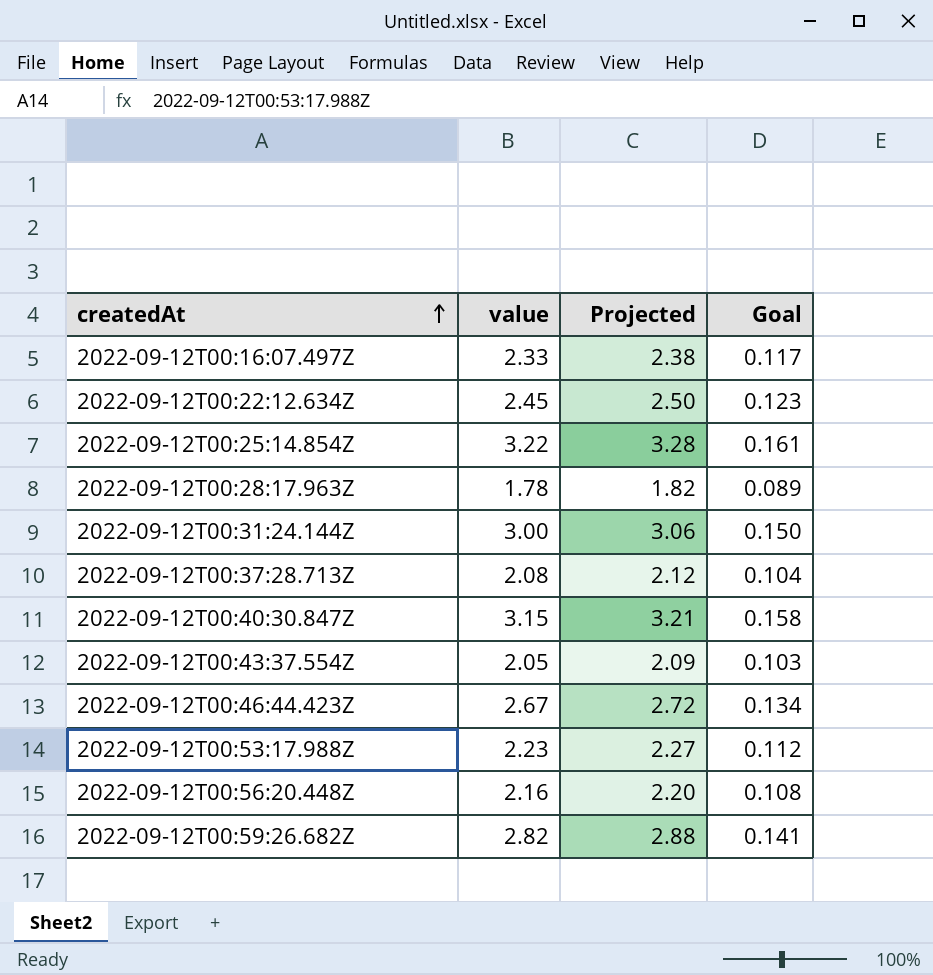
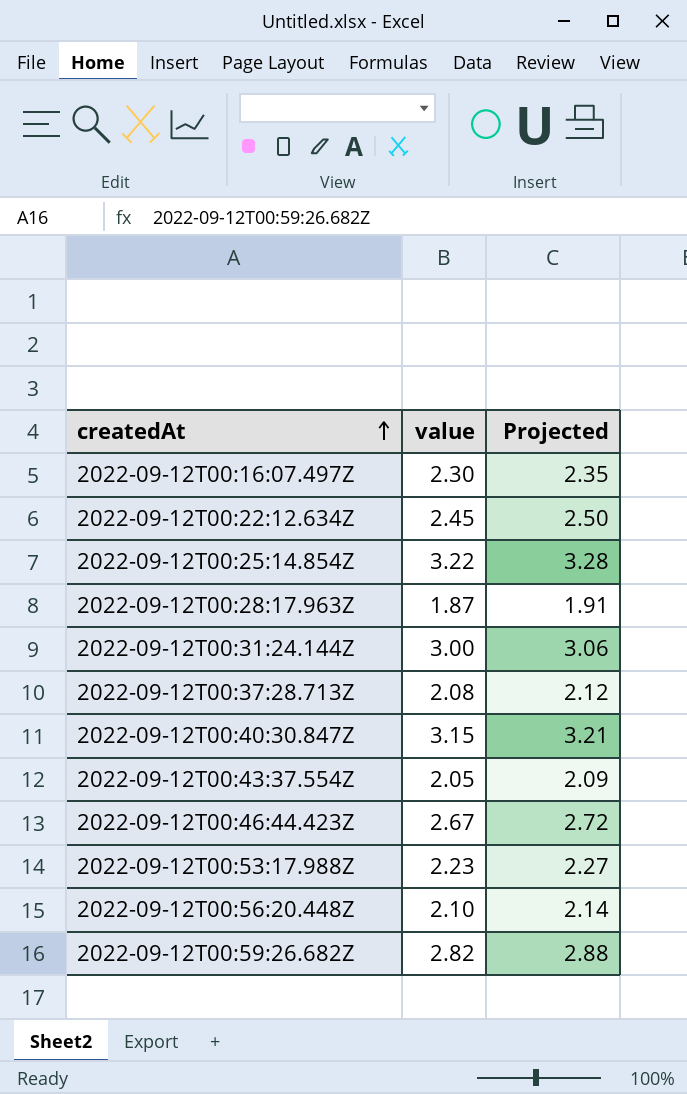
column Goal | formula: [value] * 0.05 -> none
2022-09-12T00:16:07.497Z | value: 2.33 -> 2.30
2022-09-12T00:16:07.497Z | Projected: 2.38 -> 2.35
2022-09-12T00:28:17.963Z | value: 1.78 -> 1.87
2022-09-12T00:28:17.963Z | Projected: 1.82 -> 1.91
2022-09-12T00:56:20.448Z | value: 2.16 -> 2.10
2022-09-12T00:56:20.448Z | Projected: 2.20 -> 2.14

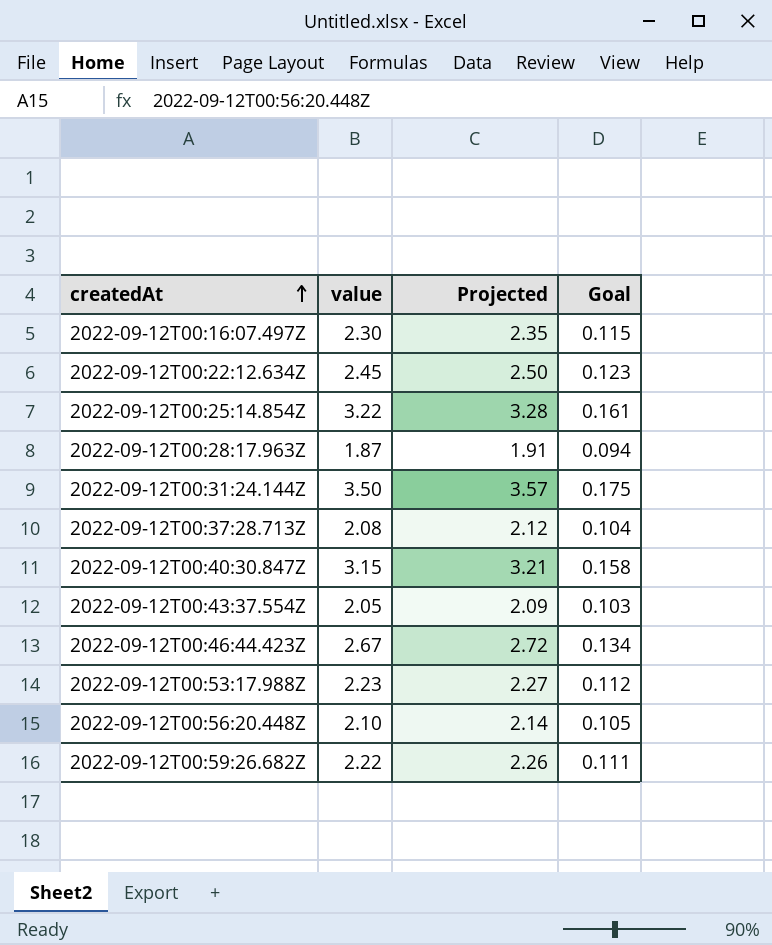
column Goal | formula: none -> [value] * 0.05
2022-09-12T00:31:24.144Z | value: 3.00 -> 3.50
2022-09-12T00:31:24.144Z | Projected: 3.06 -> 3.57
2022-09-12T00:59:26.682Z | value: 2.82 -> 2.22
2022-09-12T00:59:26.682Z | Projected: 2.88 -> 2.26

